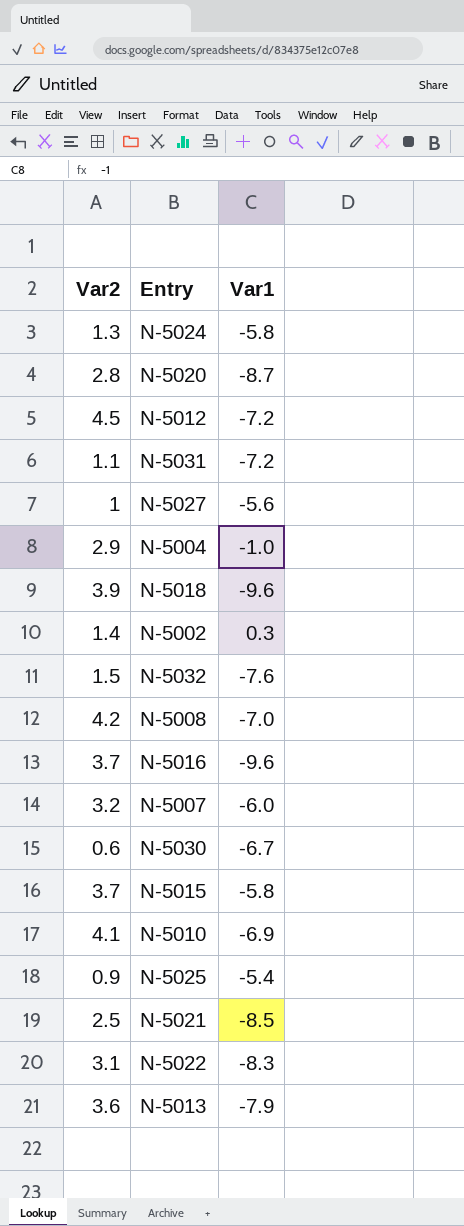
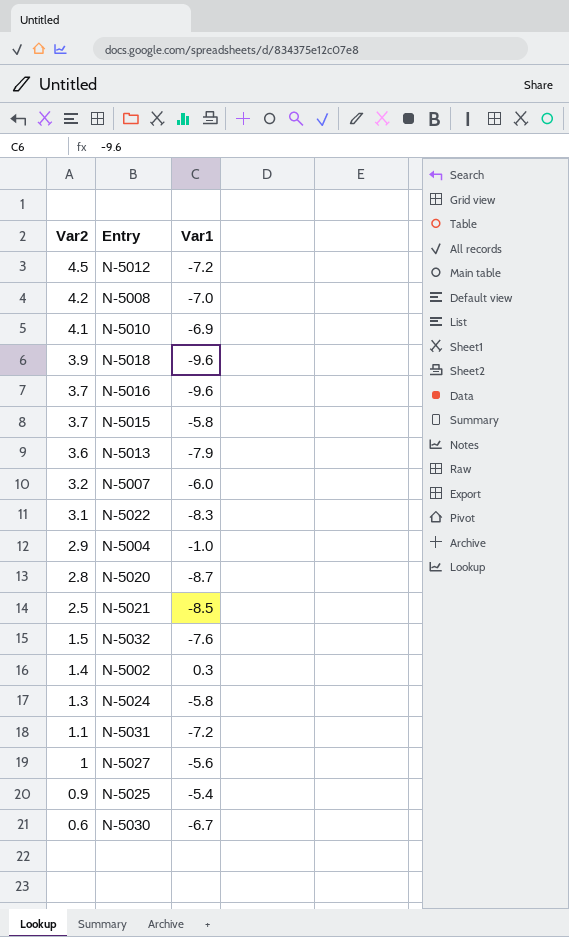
row order: none -> Var2 descending

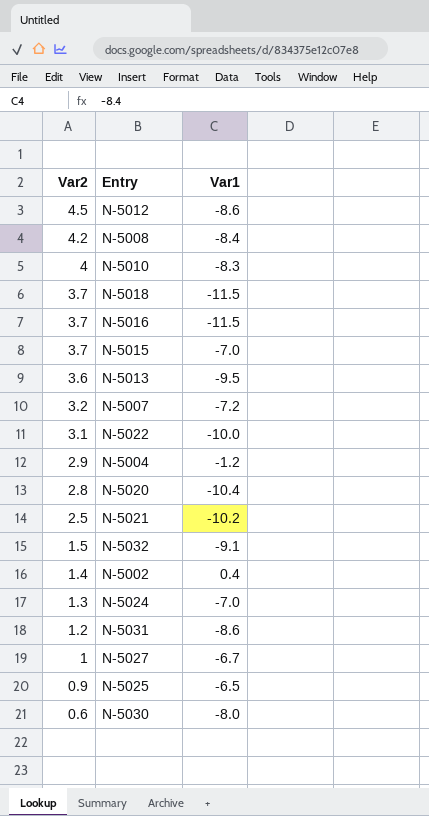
N-5012 | Var1: -7.2 -> -8.6
N-5008 | Var1: -7.0 -> -8.4
N-5010 | Var2: 4.1 -> 4
N-5010 | Var1: -6.9 -> -8.3
N-5018 | Var2: 3.9 -> 3.7
N-5018 | Var1: -9.6 -> -11.5
N-5016 | Var1: -9.6 -> -11.5
N-5015 | Var1: -5.8 -> -7.0
N-5013 | Var1: -7.9 -> -9.5
N-5007 | Var1: -6.0 -> -7.2
N-5022 | Var1: -8.3 -> -10.0
N-5004 | Var1: -1.0 -> -1.2
N-5020 | Var1: -8.7 -> -10.4
N-5021 | Var1: -8.5 -> -10.2
N-5032 | Var1: -7.6 -> -9.1
N-5002 | Var1: 0.3 -> 0.4
N-5024 | Var1: -5.8 -> -7.0
N-5031 | Var2: 1.1 -> 1.2
N-5031 | Var1: -7.2 -> -8.6
N-5027 | Var1: -5.6 -> -6.7
N-5025 | Var1: -5.4 -> -6.5
N-5030 | Var1: -6.7 -> -8.0

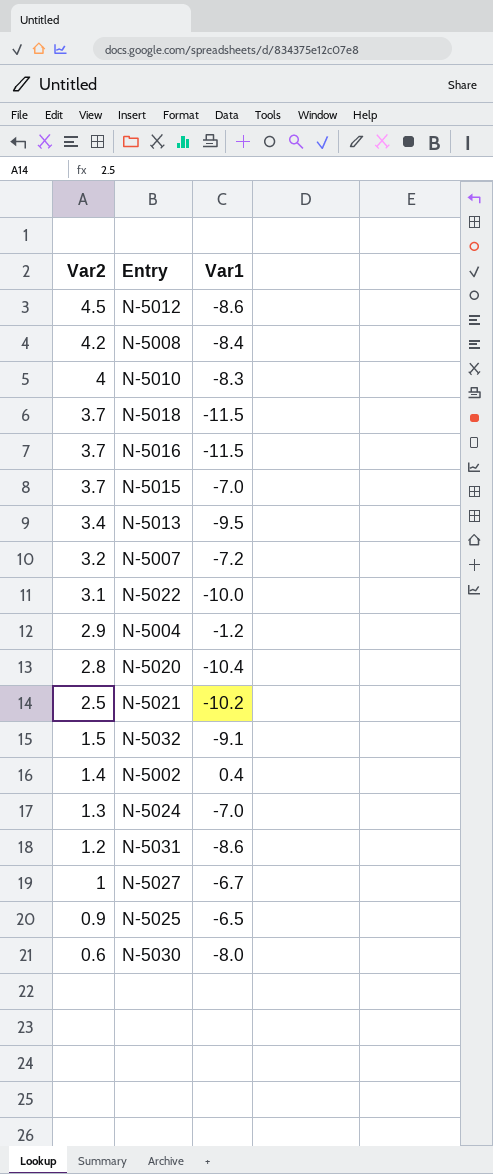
N-5013 | Var2: 3.6 -> 3.4

